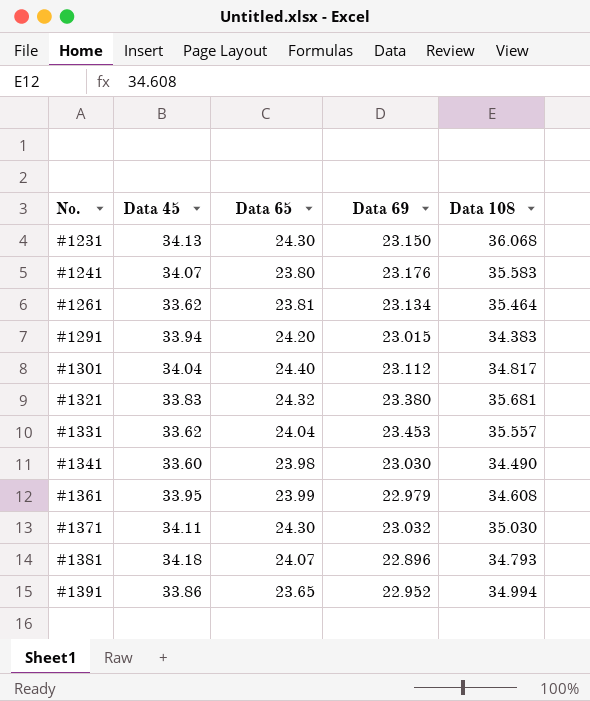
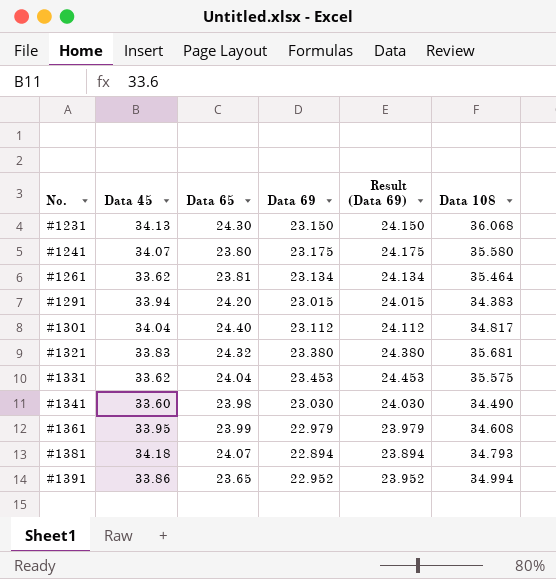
column Result (Data 69) | formula: none -> [Data 69] + 1
row #1371: 34.11 | 24.30 | 23.032 | 35.030 -> none
#1241 | Data 69: 23.176 -> 23.175
#1241 | Data 108: 35.583 -> 35.580
#1331 | Data 108: 35.557 -> 35.575
#1381 | Data 69: 22.896 -> 22.894

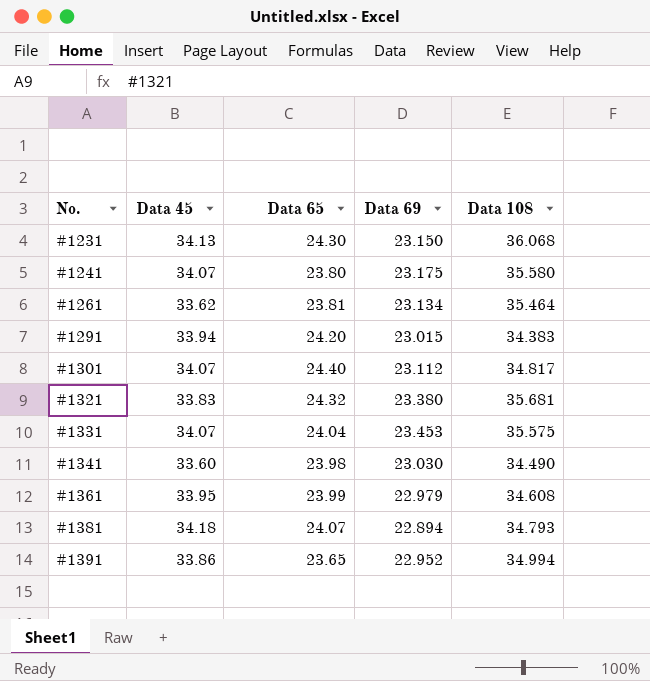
column Result (Data 69) | formula: [Data 69] + 1 -> none
#1301 | Data 45: 34.04 -> 34.07
#1331 | Data 45: 33.62 -> 34.07

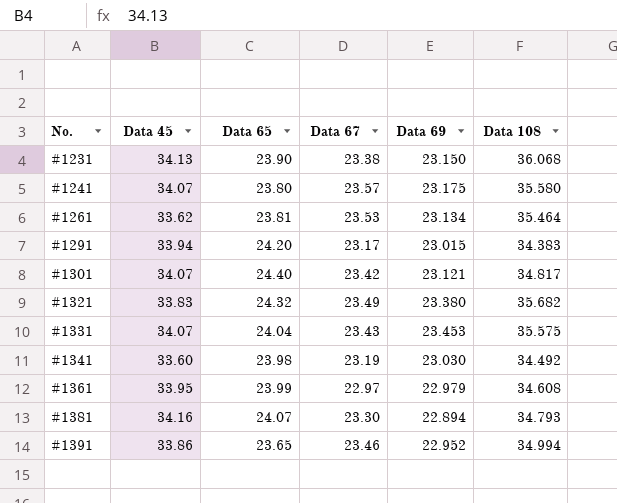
column Data 67 | position: none -> 4
#1231 | Data 65: 24.30 -> 23.90
#1301 | Data 69: 23.112 -> 23.121
#1321 | Data 108: 35.681 -> 35.682
#1341 | Data 108: 34.490 -> 34.492
#1381 | Data 45: 34.18 -> 34.16

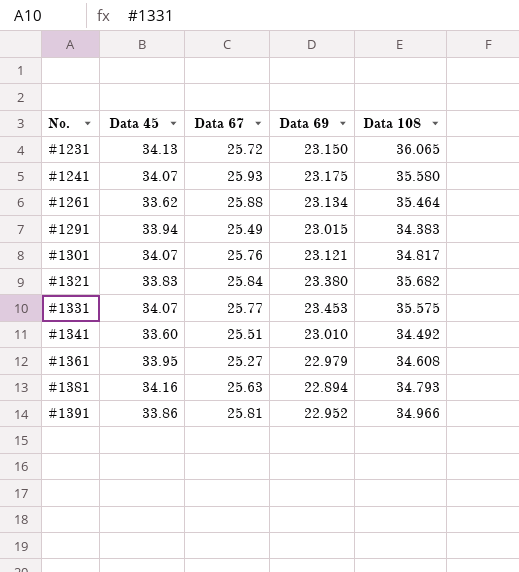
column Data 65 | position: 3 -> none
#1231 | Data 67: 23.38 -> 25.72
#1231 | Data 108: 36.068 -> 36.065
#1241 | Data 67: 23.57 -> 25.93
#1261 | Data 67: 23.53 -> 25.88
#1291 | Data 67: 23.17 -> 25.49
#1301 | Data 67: 23.42 -> 25.76
#1321 | Data 67: 23.49 -> 25.84
#1331 | Data 67: 23.43 -> 25.77
#1341 | Data 67: 23.19 -> 25.51
#1341 | Data 69: 23.030 -> 23.010
#1361 | Data 67: 22.97 -> 25.27
#1381 | Data 67: 23.30 -> 25.63
#1391 | Data 67: 23.46 -> 25.81
#1391 | Data 108: 34.994 -> 34.966

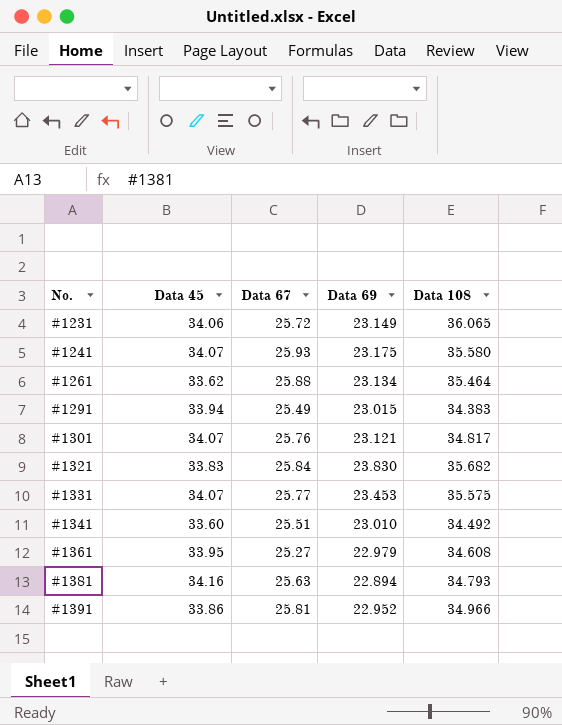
#1231 | Data 45: 34.13 -> 34.06
#1231 | Data 69: 23.150 -> 23.149
#1321 | Data 69: 23.380 -> 23.830

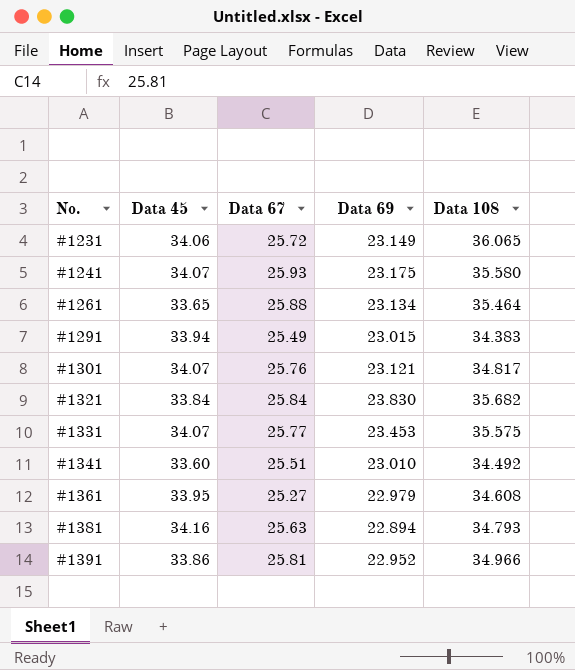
#1261 | Data 45: 33.62 -> 33.65
#1321 | Data 45: 33.83 -> 33.84

